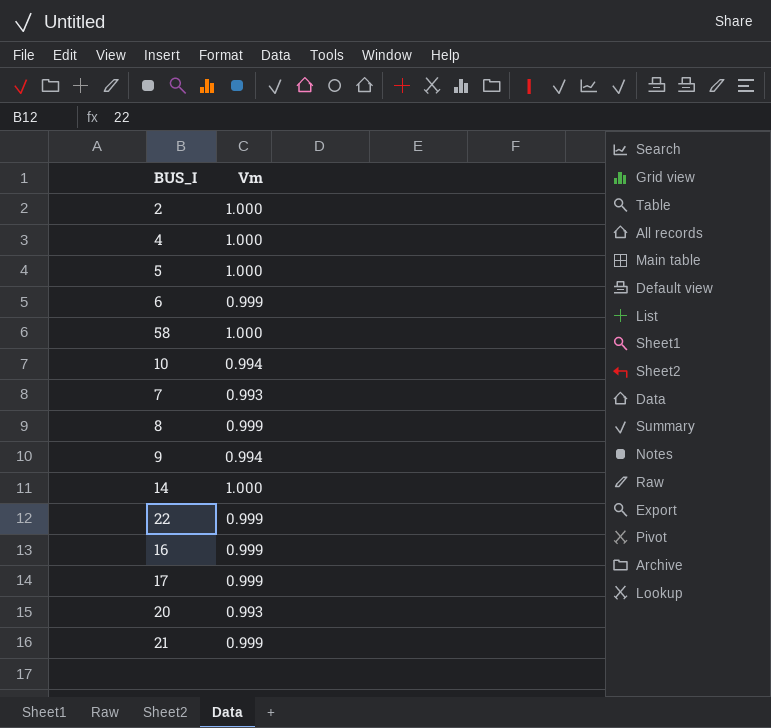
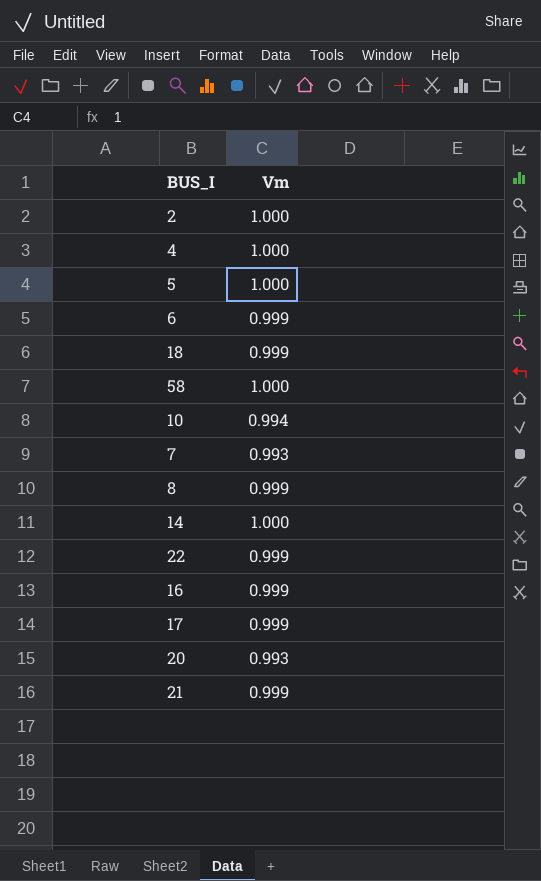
row 9: 0.994 -> none
row 18: none -> 0.999

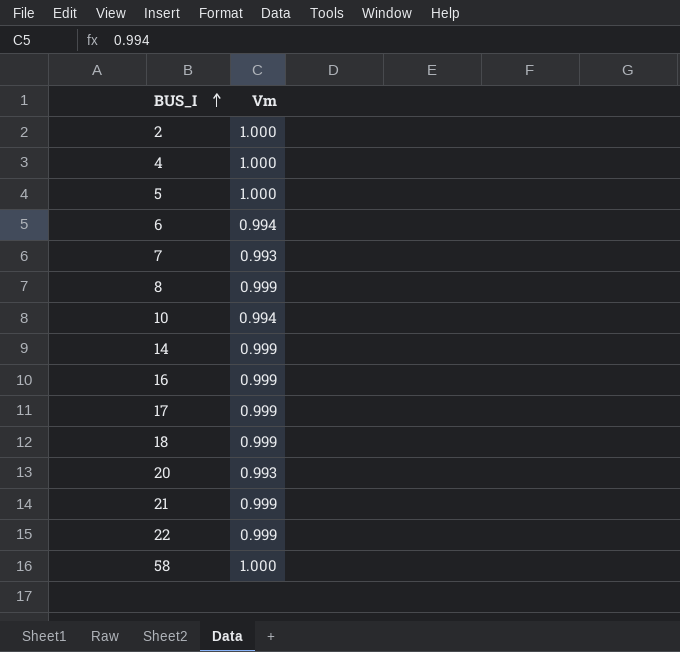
row order: none -> BUS_I ascending
6 | Vm: 0.999 -> 0.994
14 | Vm: 1.000 -> 0.999

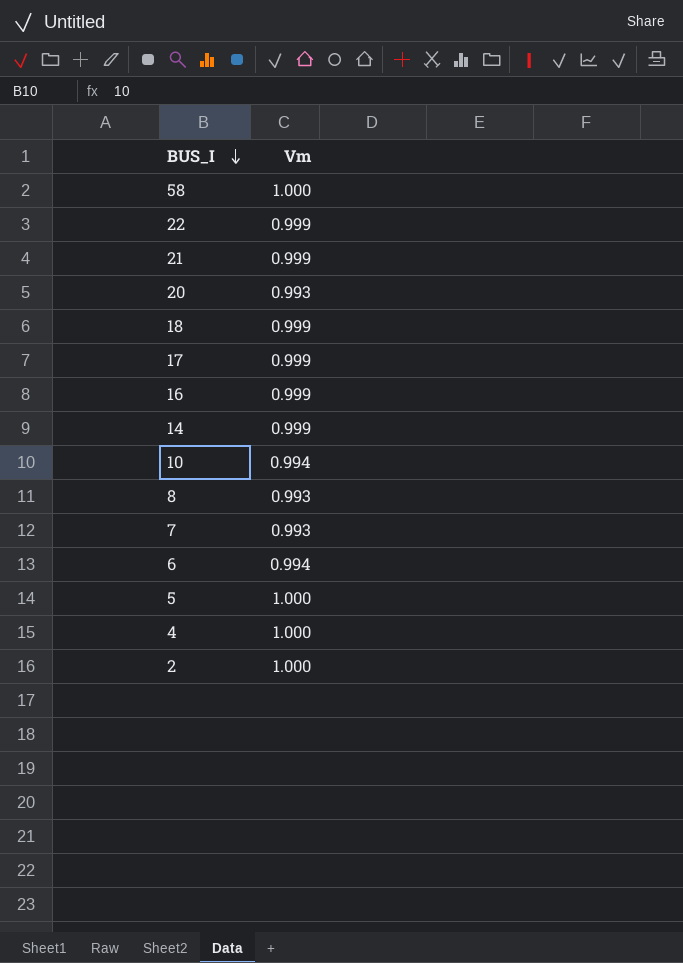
row order: BUS_I ascending -> BUS_I descending
8 | Vm: 0.999 -> 0.993

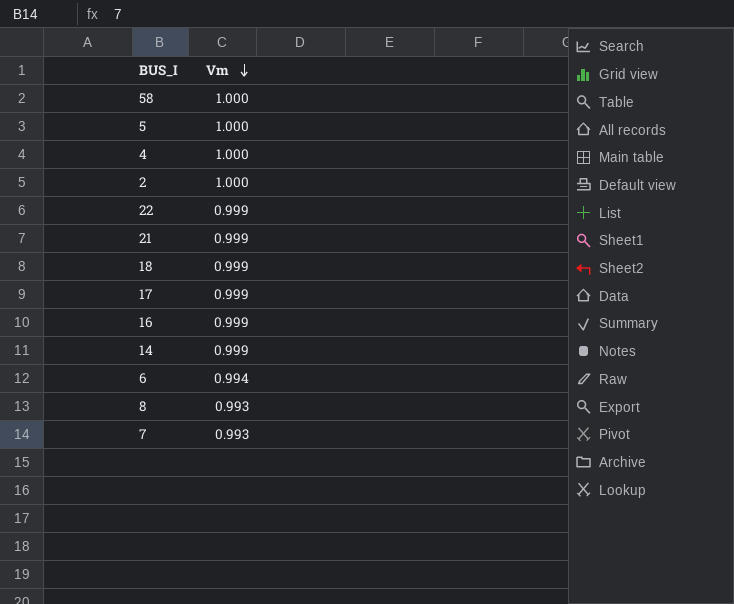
row order: BUS_I descending -> Vm descending
row 20: 0.993 -> none
row 10: 0.994 -> none

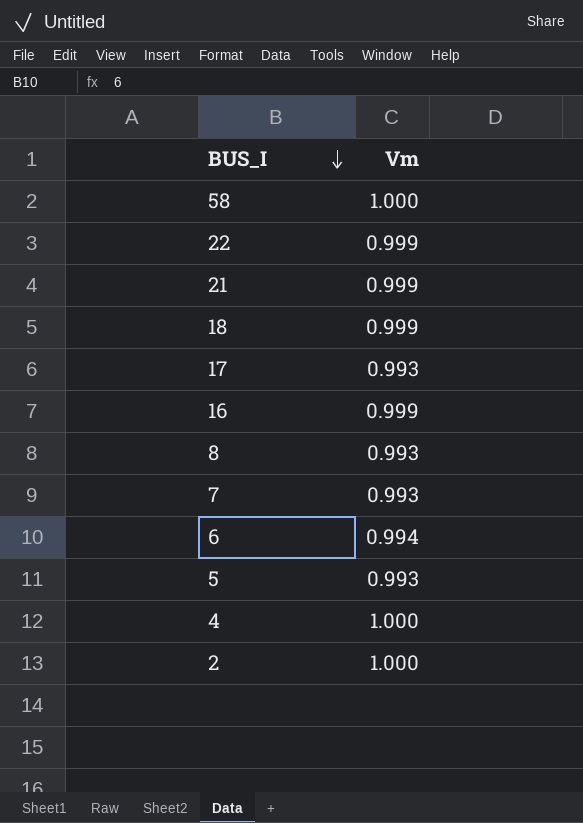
row order: Vm descending -> BUS_I descending
row 14: 0.999 -> none
17 | Vm: 0.999 -> 0.993
5 | Vm: 1.000 -> 0.993

